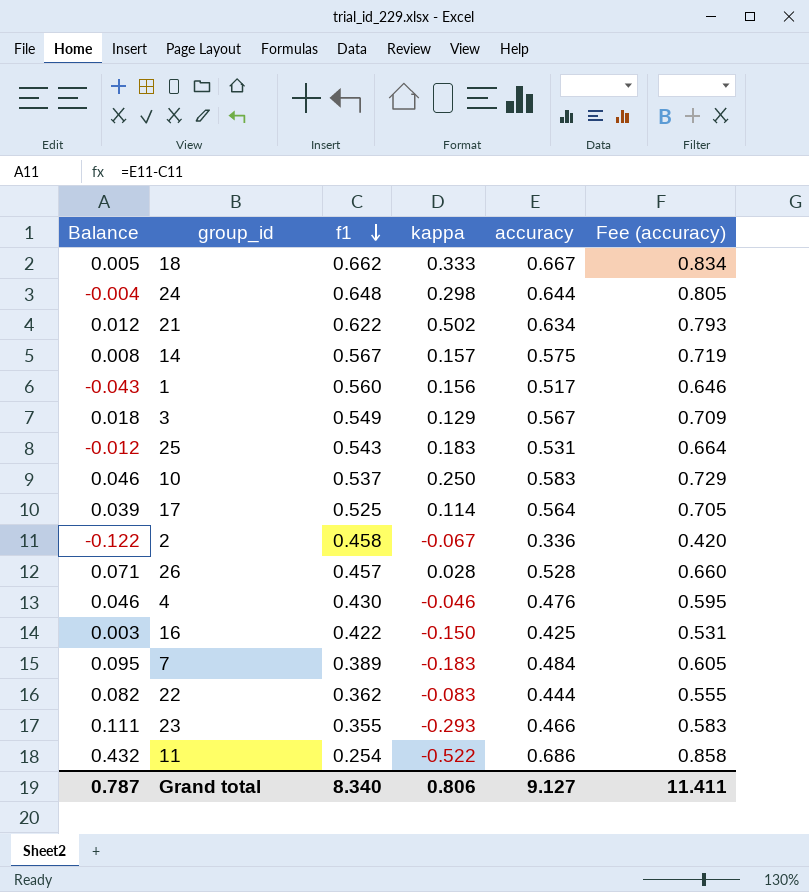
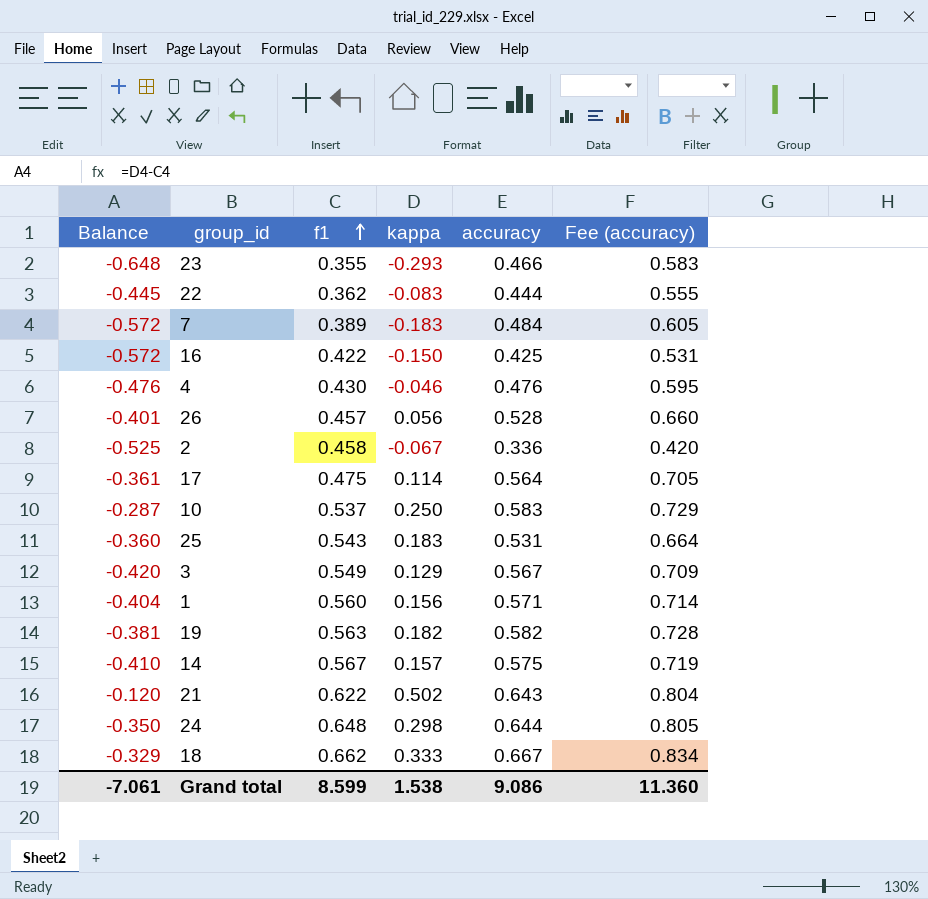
row order: f1 descending -> f1 ascending
column Balance | formula: [accuracy] - [f1] -> [kappa] - [f1]
row 11: 0.432 | 0.254 | -0.522 | 0.686 | 0.858 -> none
26 | kappa: 0.028 -> 0.056
17 | f1: 0.525 -> 0.475
1 | accuracy: 0.517 -> 0.571
1 | Fee (accuracy): 0.646 -> 0.714
row 19: none -> -0.381 | 0.563 | 0.182 | 0.582 | 0.728
21 | accuracy: 0.634 -> 0.643
21 | Fee (accuracy): 0.793 -> 0.804
Grand total | Balance: 0.787 -> -7.061
Grand total | f1: 8.340 -> 8.599
Grand total | kappa: 0.806 -> 1.538
Grand total | accuracy: 9.127 -> 9.086
Grand total | Fee (accuracy): 11.411 -> 11.360

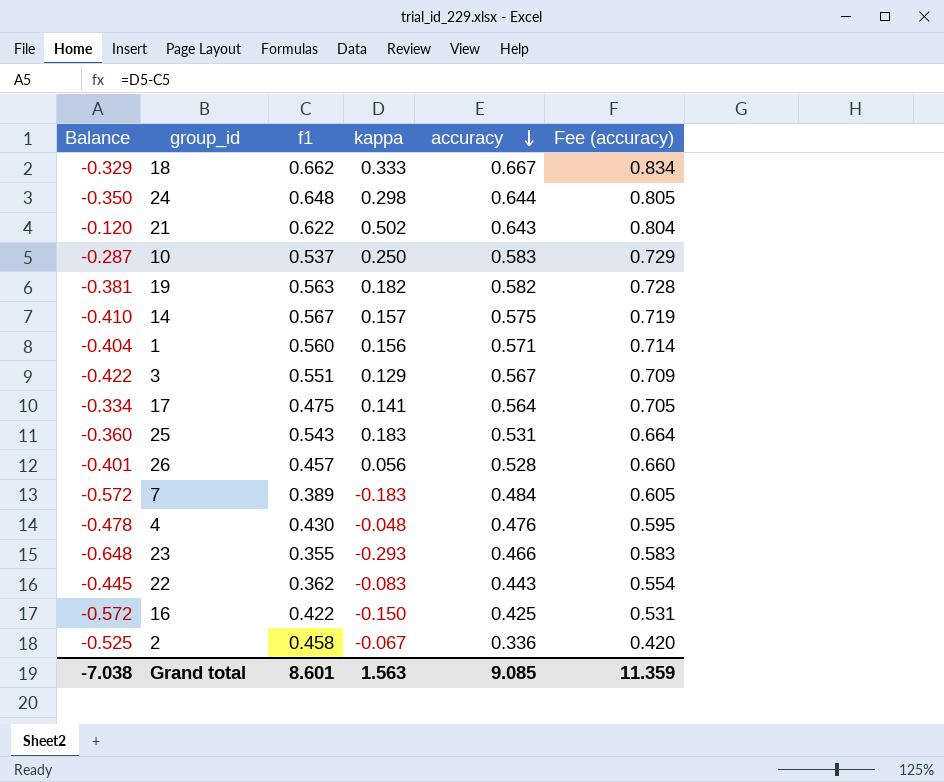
row order: f1 ascending -> accuracy descending
3 | Balance: -0.420 -> -0.422
3 | f1: 0.549 -> 0.551
17 | Balance: -0.361 -> -0.334
17 | kappa: 0.114 -> 0.141
4 | Balance: -0.476 -> -0.478
4 | kappa: -0.046 -> -0.048
22 | accuracy: 0.444 -> 0.443
22 | Fee (accuracy): 0.555 -> 0.554
Grand total | Balance: -7.061 -> -7.038
Grand total | f1: 8.599 -> 8.601
Grand total | kappa: 1.538 -> 1.563
Grand total | accuracy: 9.086 -> 9.085
Grand total | Fee (accuracy): 11.360 -> 11.359

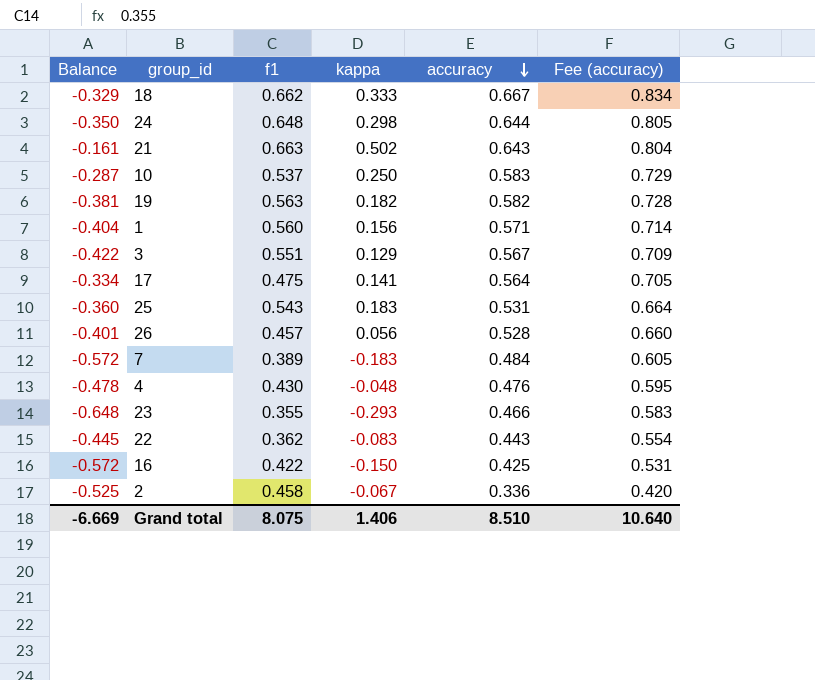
row 14: -0.410 | 0.567 | 0.157 | 0.575 | 0.719 -> none
21 | Balance: -0.120 -> -0.161
21 | f1: 0.622 -> 0.663
Grand total | Balance: -7.038 -> -6.669
Grand total | f1: 8.601 -> 8.075
Grand total | kappa: 1.563 -> 1.406
Grand total | accuracy: 9.085 -> 8.510
Grand total | Fee (accuracy): 11.359 -> 10.640

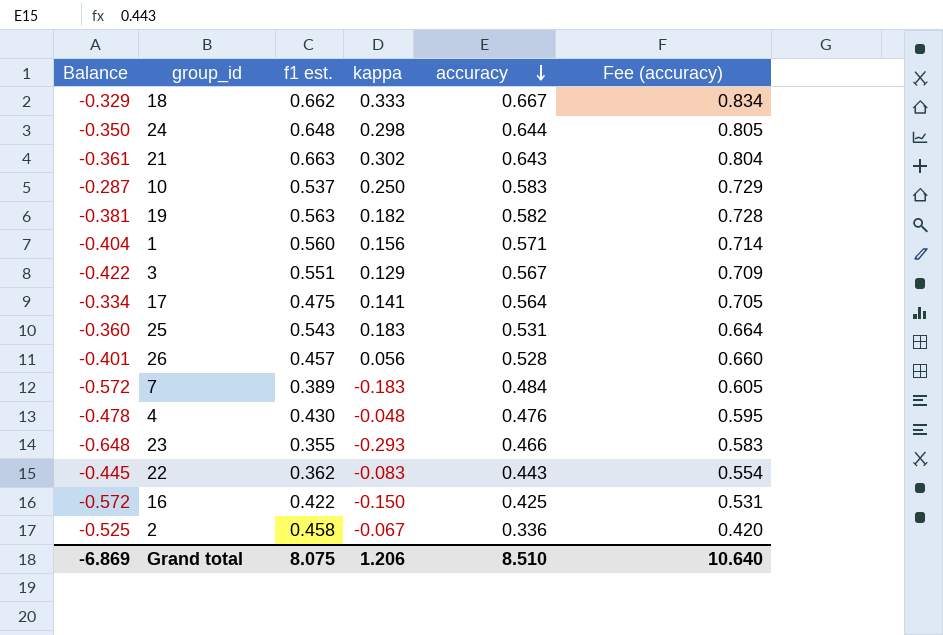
column name: f1 -> f1 est.
21 | Balance: -0.161 -> -0.361
21 | kappa: 0.502 -> 0.302
Grand total | Balance: -6.669 -> -6.869
Grand total | kappa: 1.406 -> 1.206

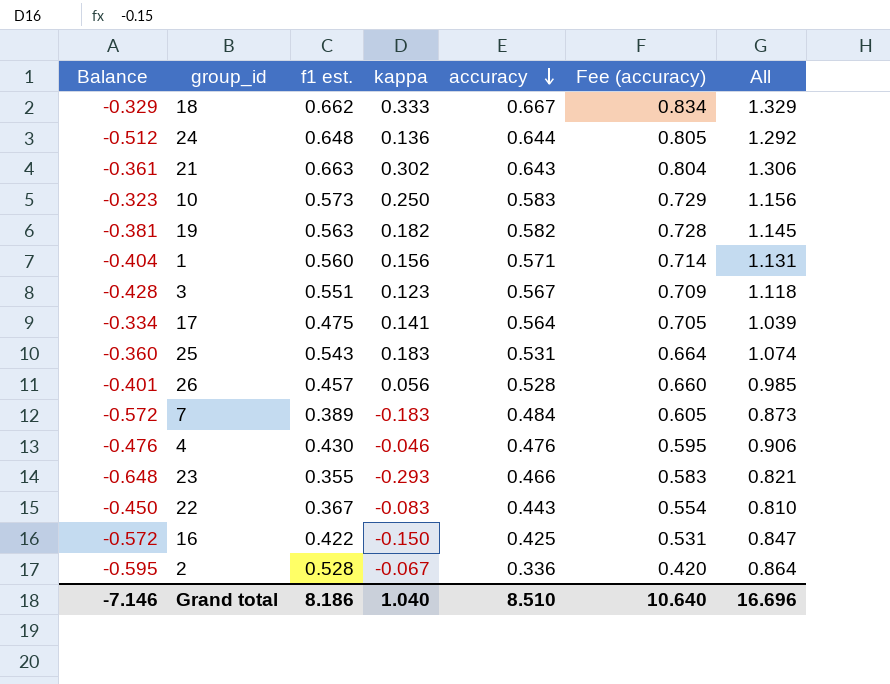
column All | formula: none -> [f1 est.] + [accuracy]
24 | Balance: -0.350 -> -0.512
24 | kappa: 0.298 -> 0.136
10 | Balance: -0.287 -> -0.323
10 | f1 est.: 0.537 -> 0.573
3 | Balance: -0.422 -> -0.428
3 | kappa: 0.129 -> 0.123
4 | Balance: -0.478 -> -0.476
4 | kappa: -0.048 -> -0.046
22 | Balance: -0.445 -> -0.450
22 | f1 est.: 0.362 -> 0.367
2 | Balance: -0.525 -> -0.595
2 | f1 est.: 0.458 -> 0.528
Grand total | Balance: -6.869 -> -7.146
Grand total | f1 est.: 8.075 -> 8.186
Grand total | kappa: 1.206 -> 1.040

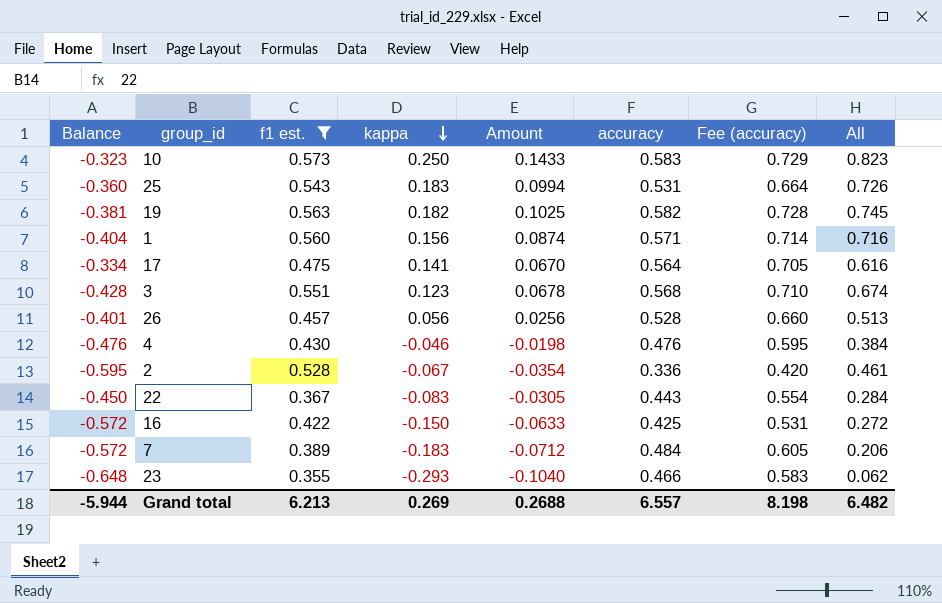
filter: none -> f1 est. <= 0.573
row order: accuracy descending -> kappa descending
column Amount | formula: none -> [f1 est.] * [kappa]
column All | formula: [f1 est.] + [accuracy] -> [f1 est.] + [kappa]
3 | accuracy: 0.567 -> 0.568
3 | Fee (accuracy): 0.709 -> 0.710
Grand total | Balance: -7.146 -> -5.944
Grand total | f1 est.: 8.186 -> 6.213
Grand total | kappa: 1.040 -> 0.269
Grand total | accuracy: 8.510 -> 6.557
Grand total | Fee (accuracy): 10.640 -> 8.198
Grand total | All: 16.696 -> 6.482

